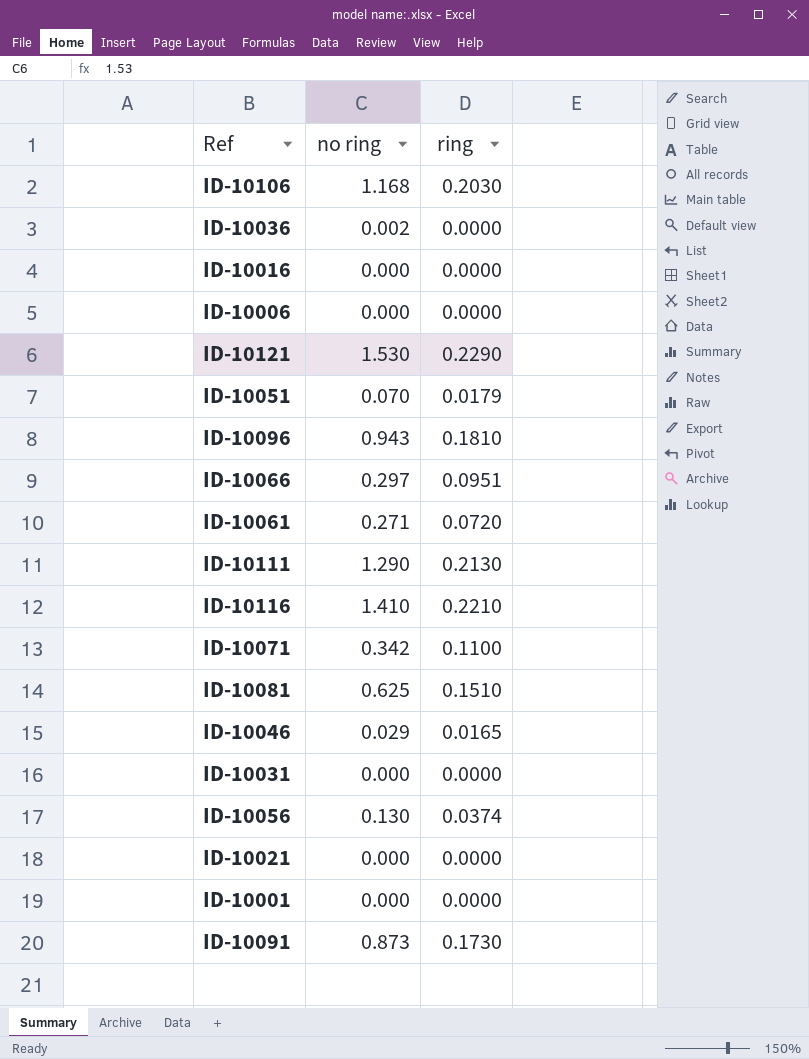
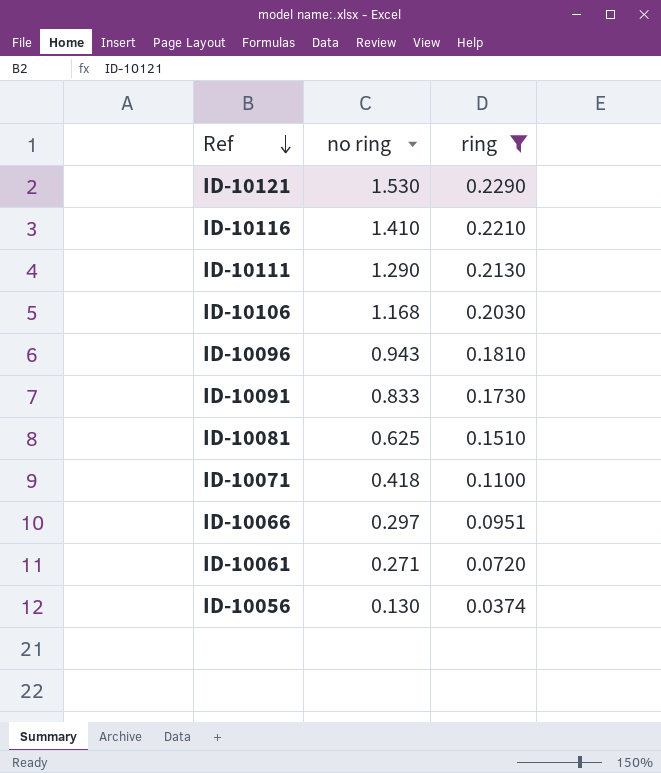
filter: none -> ring >= 0.0374
row order: none -> Ref descending
ID-10091 | no ring: 0.873 -> 0.833
ID-10071 | no ring: 0.342 -> 0.418

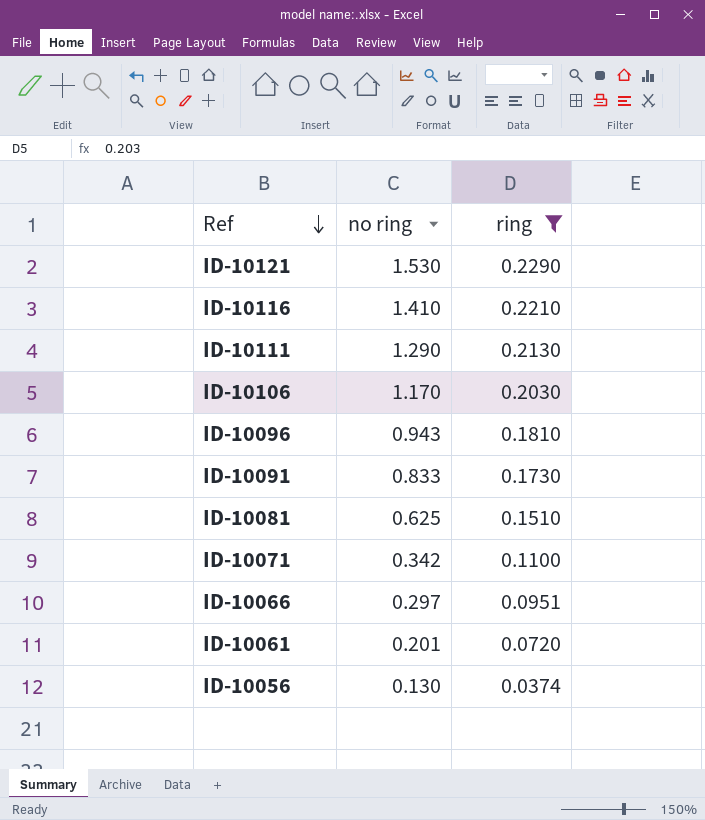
ID-10106 | no ring: 1.168 -> 1.170
ID-10071 | no ring: 0.418 -> 0.342
ID-10061 | no ring: 0.271 -> 0.201

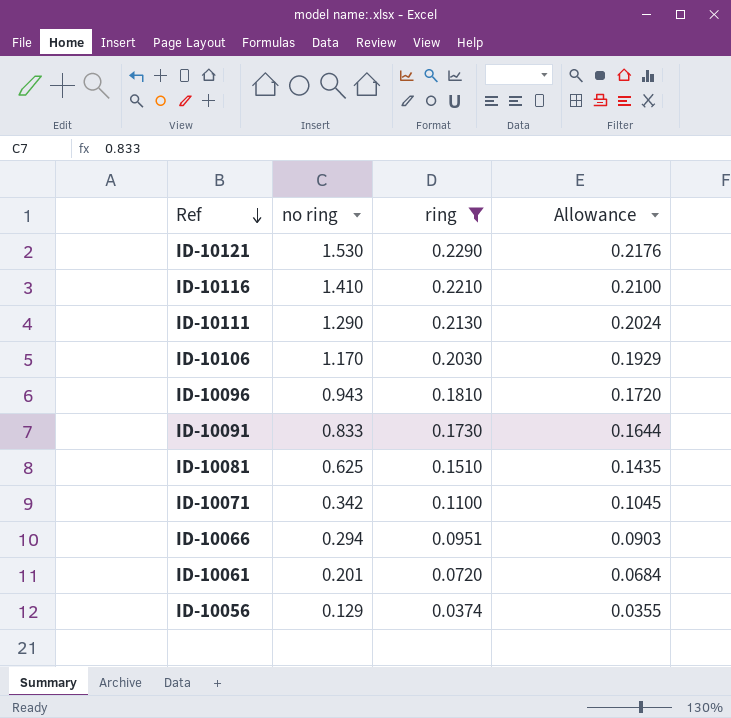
column Allowance | formula: none -> [ring] * 0.95
ID-10066 | no ring: 0.297 -> 0.294
ID-10056 | no ring: 0.130 -> 0.129

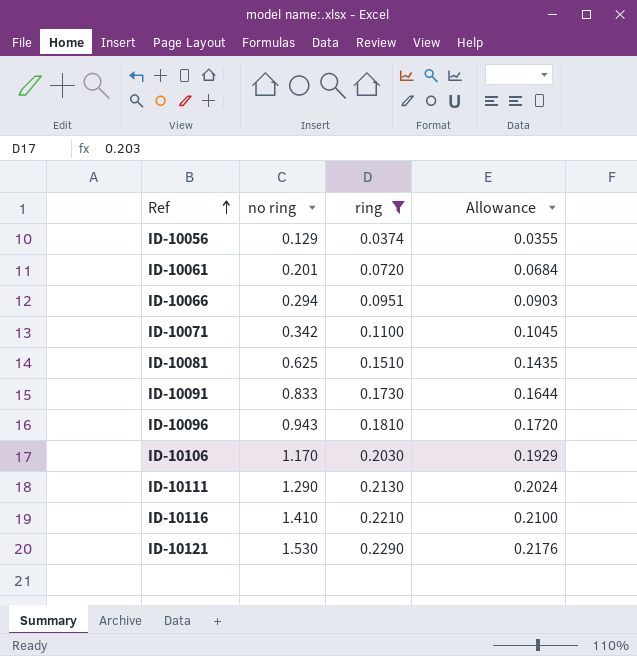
row order: Ref descending -> Ref ascending

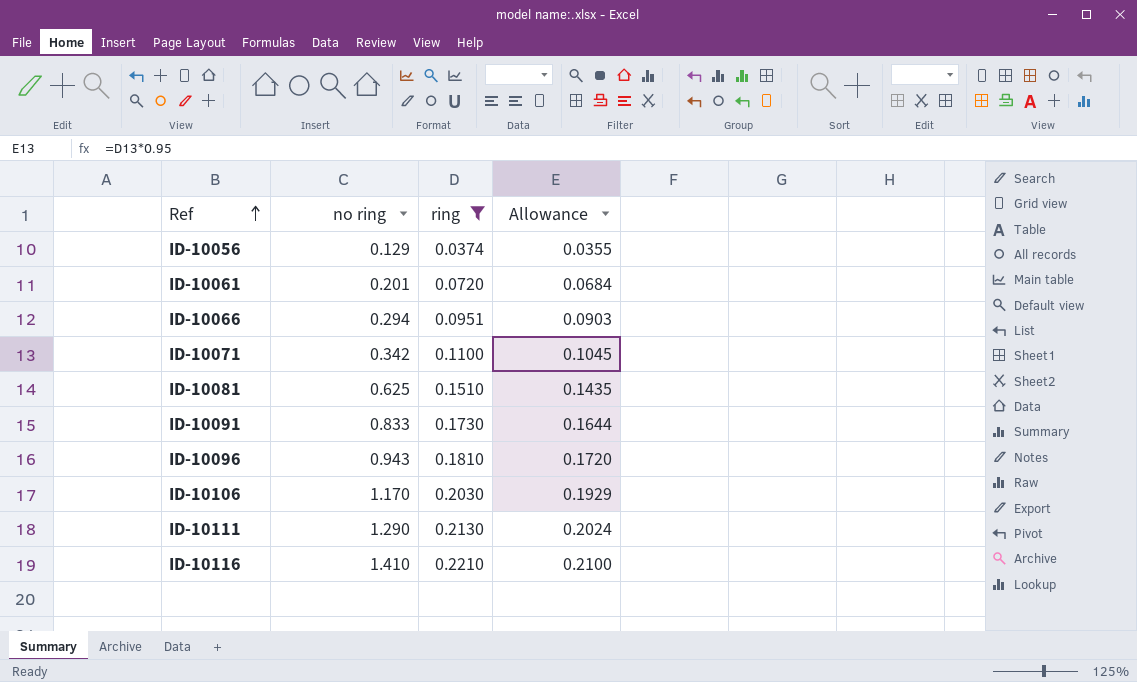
row ID-10121: 1.530 | 0.2290 | 0.2176 -> none

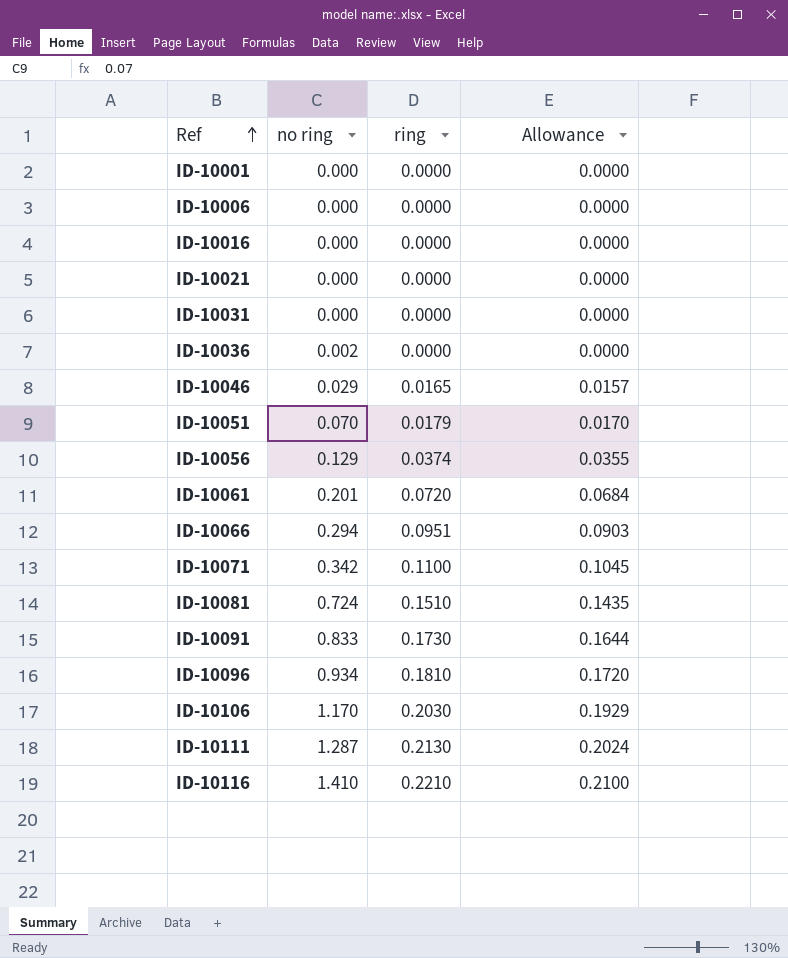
filter: ring >= 0.0374 -> none
ID-10081 | no ring: 0.625 -> 0.724
ID-10096 | no ring: 0.943 -> 0.934
ID-10111 | no ring: 1.290 -> 1.287

